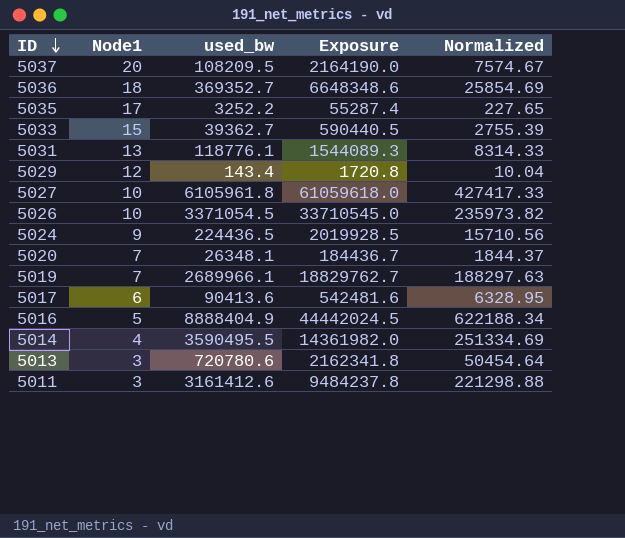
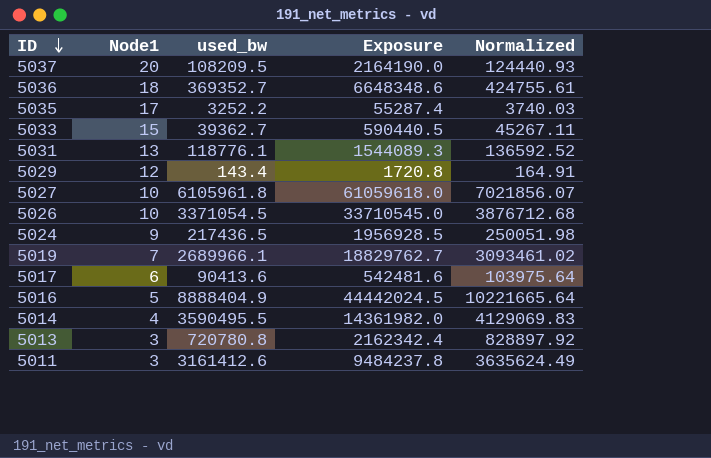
column Normalized | formula: [used_bw] * 0.07 -> [used_bw] * 1.15
row 5020: 7 | 26348.1 | 184436.7 | 1844.37 -> none
5024 | used_bw: 224436.5 -> 217436.5
5024 | Exposure: 2019928.5 -> 1956928.5
5013 | used_bw: 720780.6 -> 720780.8
5013 | Exposure: 2162341.8 -> 2162342.4

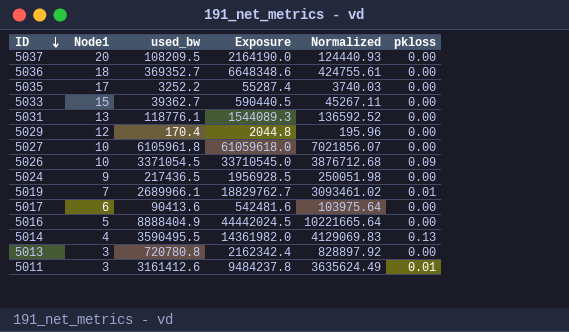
column pkloss | position: none -> 6
5029 | used_bw: 143.4 -> 170.4
5029 | Exposure: 1720.8 -> 2044.8
5029 | Normalized: 164.91 -> 195.96

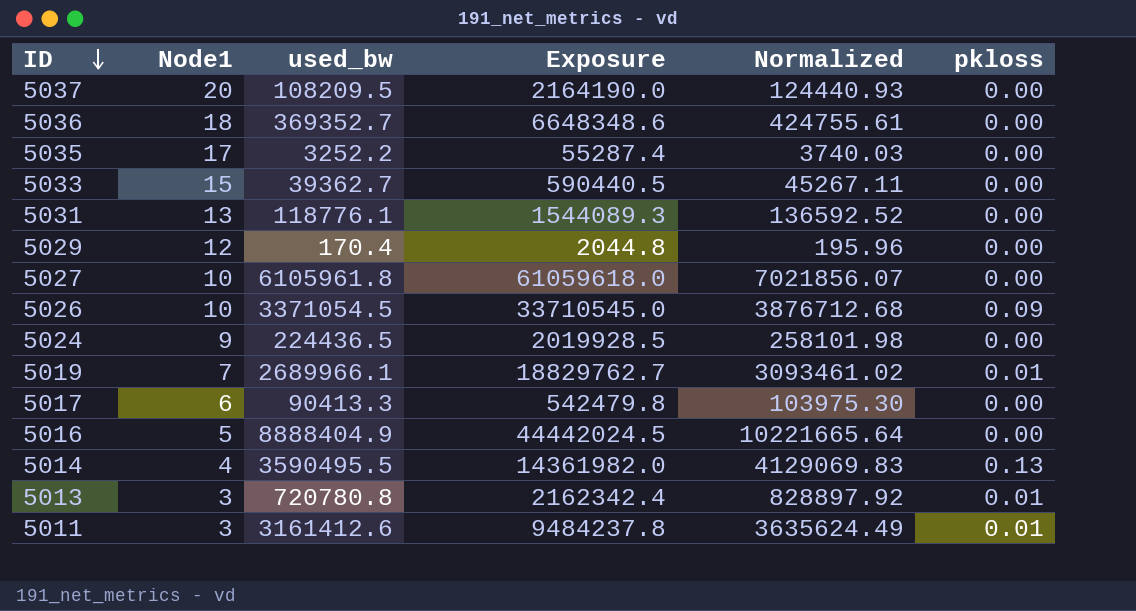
5024 | used_bw: 217436.5 -> 224436.5
5024 | Exposure: 1956928.5 -> 2019928.5
5024 | Normalized: 250051.98 -> 258101.98
5017 | used_bw: 90413.6 -> 90413.3
5017 | Exposure: 542481.6 -> 542479.8
5017 | Normalized: 103975.64 -> 103975.30
5013 | pkloss: 0.00 -> 0.01

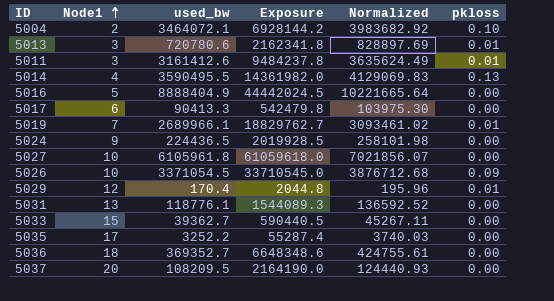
row order: ID descending -> Node1 ascending
row 5004: none -> 2 | 3464072.1 | 6928144.2 | 3983682.92 | 0.10
5013 | used_bw: 720780.8 -> 720780.6
5013 | Exposure: 2162342.4 -> 2162341.8
5013 | Normalized: 828897.92 -> 828897.69
5029 | pkloss: 0.00 -> 0.01

